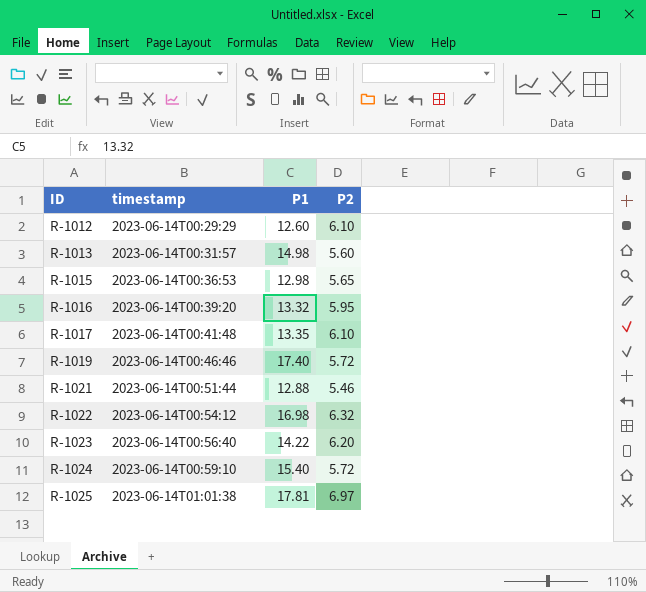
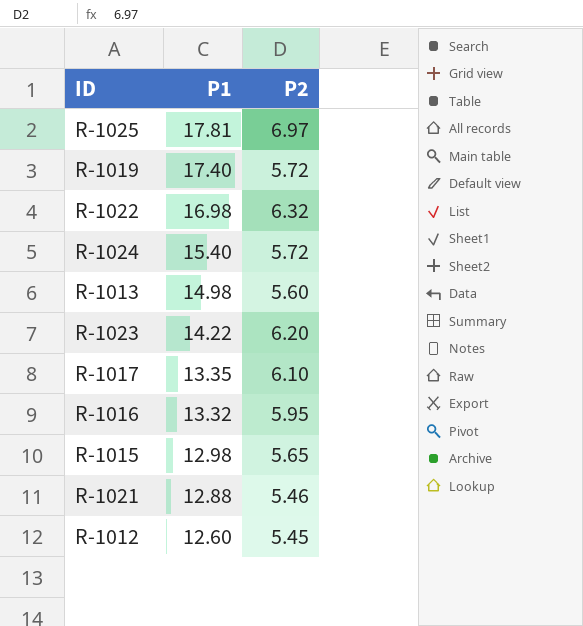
row order: ID ascending -> P1 descending
column timestamp | position: 2 -> none
R-1012 | P2: 6.10 -> 5.45

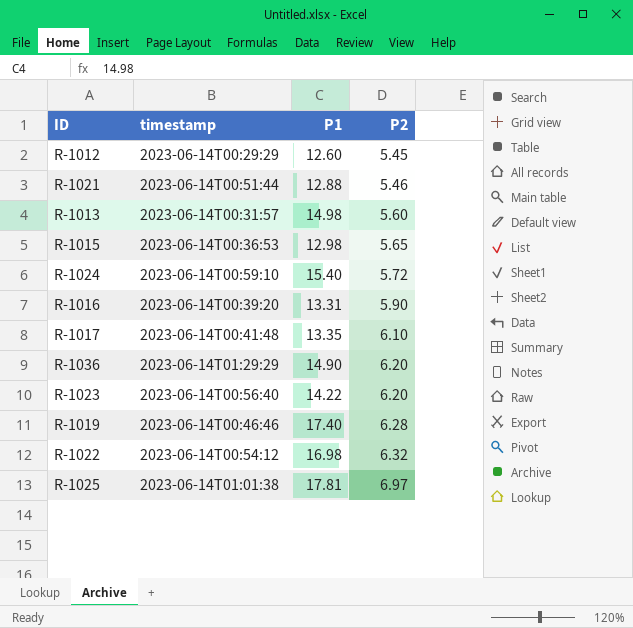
row order: P1 descending -> P2 ascending
column timestamp | position: none -> 2
R-1016 | P1: 13.32 -> 13.31
R-1016 | P2: 5.95 -> 5.90
row R-1036: none -> 2023-06-14T01:29:29 | 14.90 | 6.20
R-1019 | P2: 5.72 -> 6.28

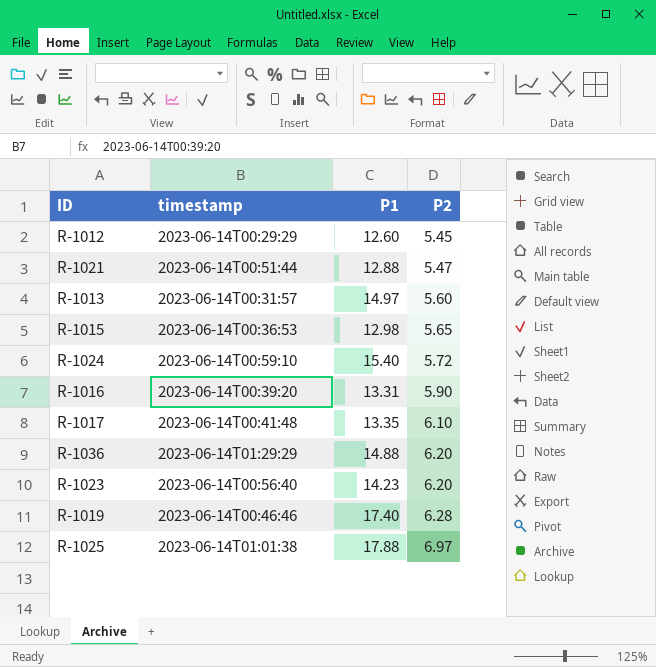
row R-1022: 2023-06-14T00:54:12 | 16.98 | 6.32 -> none
R-1021 | P2: 5.46 -> 5.47
R-1013 | P1: 14.98 -> 14.97
R-1036 | P1: 14.90 -> 14.88
R-1023 | P1: 14.22 -> 14.23
R-1025 | P1: 17.81 -> 17.88

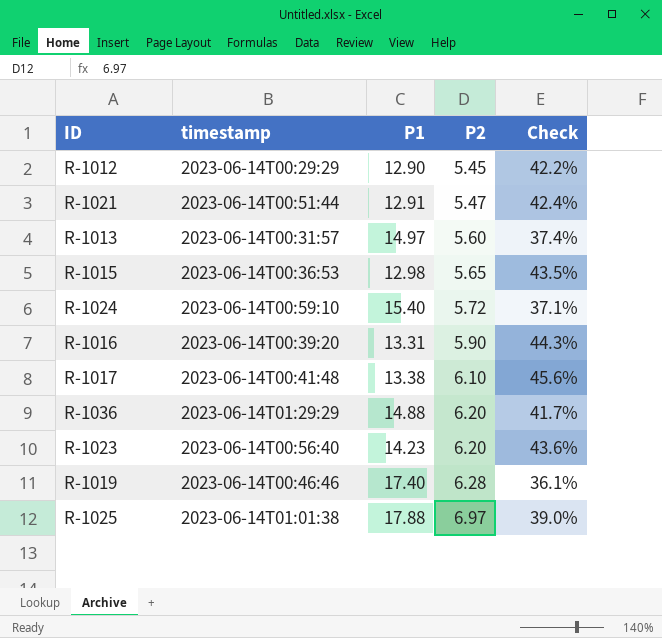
column Check | formula: none -> [P2] / [P1]
R-1012 | P1: 12.60 -> 12.90
R-1021 | P1: 12.88 -> 12.91
R-1017 | P1: 13.35 -> 13.38

